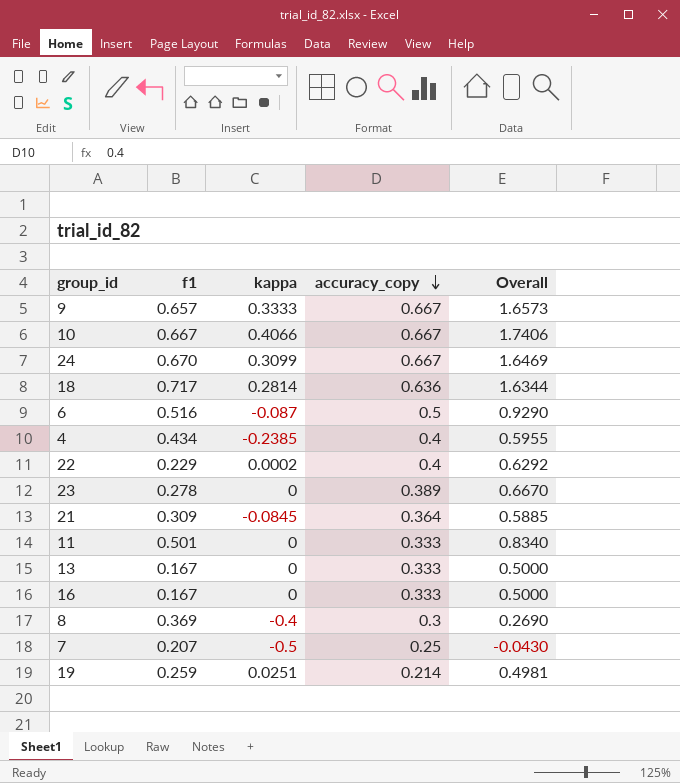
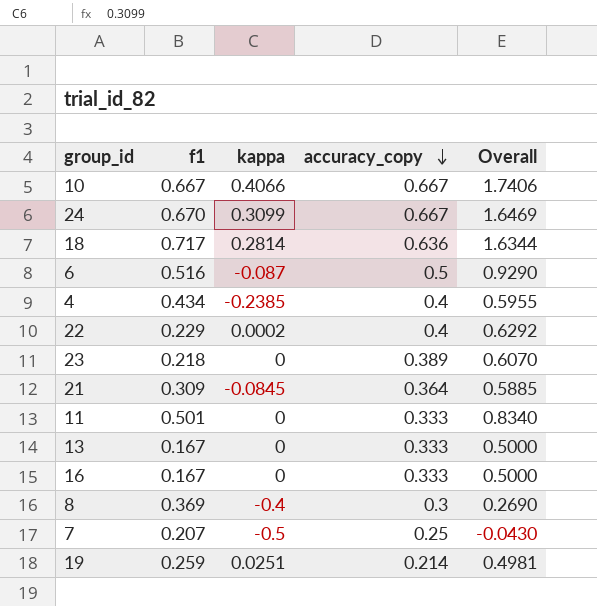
row 9: 0.657 | 0.3333 | 0.667 | 1.6573 -> none
23 | f1: 0.278 -> 0.218
23 | Overall: 0.6670 -> 0.6070

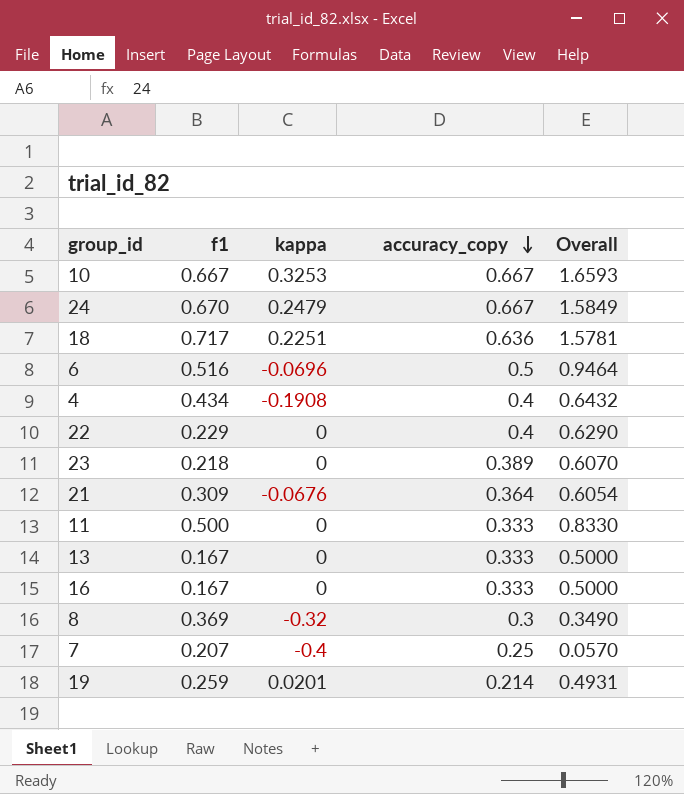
10 | kappa: 0.4066 -> 0.3253
10 | Overall: 1.7406 -> 1.6593
24 | kappa: 0.3099 -> 0.2479
24 | Overall: 1.6469 -> 1.5849
18 | kappa: 0.2814 -> 0.2251
18 | Overall: 1.6344 -> 1.5781
6 | kappa: -0.087 -> -0.0696
6 | Overall: 0.9290 -> 0.9464
4 | kappa: -0.2385 -> -0.1908
4 | Overall: 0.5955 -> 0.6432
22 | kappa: 0.0002 -> 0
22 | Overall: 0.6292 -> 0.6290
21 | kappa: -0.0845 -> -0.0676
21 | Overall: 0.5885 -> 0.6054
11 | f1: 0.501 -> 0.500
11 | Overall: 0.8340 -> 0.8330
8 | kappa: -0.4 -> -0.32
8 | Overall: 0.2690 -> 0.3490
7 | kappa: -0.5 -> -0.4
7 | Overall: -0.0430 -> 0.0570
19 | kappa: 0.0251 -> 0.0201
19 | Overall: 0.4981 -> 0.4931

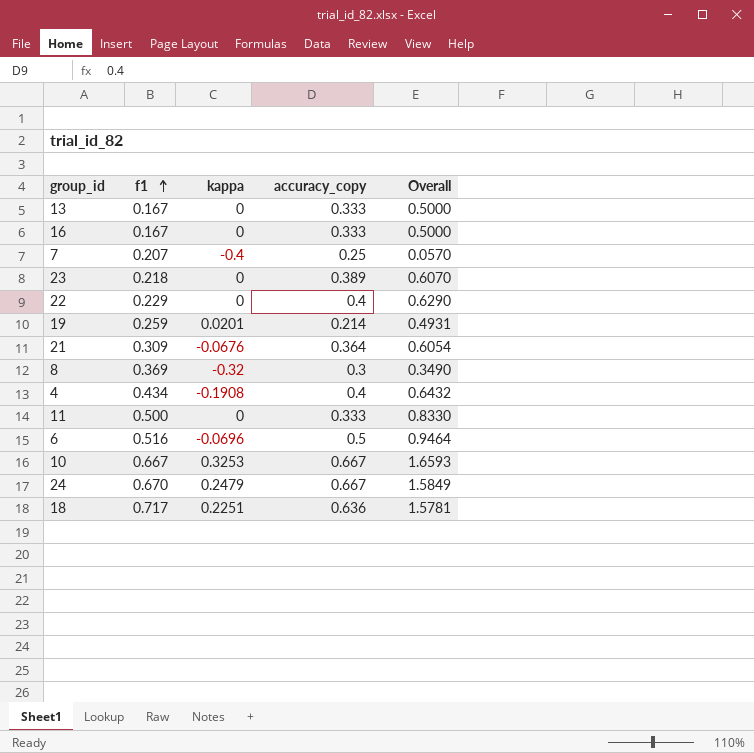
row order: accuracy_copy descending -> f1 ascending

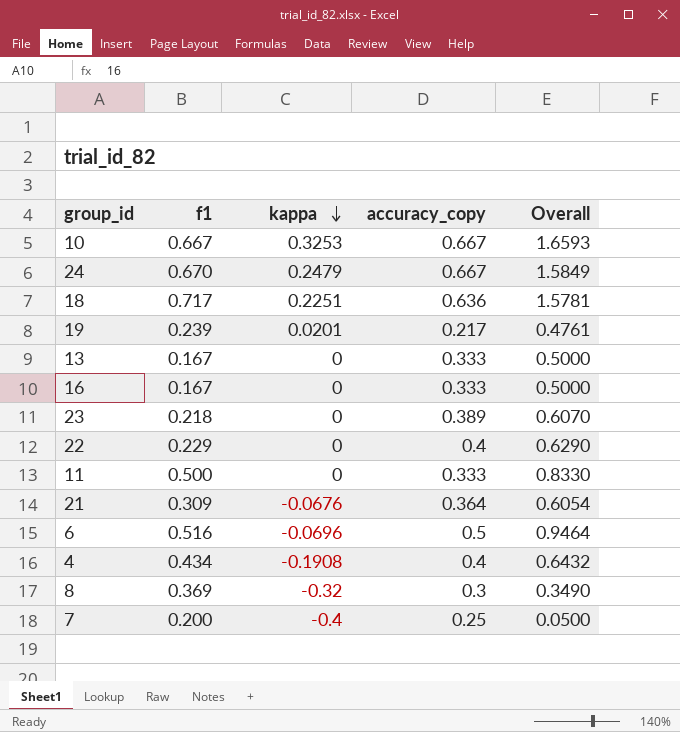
row order: f1 ascending -> kappa descending
19 | f1: 0.259 -> 0.239
19 | accuracy_copy: 0.214 -> 0.217
19 | Overall: 0.4931 -> 0.4761
7 | f1: 0.207 -> 0.200
7 | Overall: 0.0570 -> 0.0500

